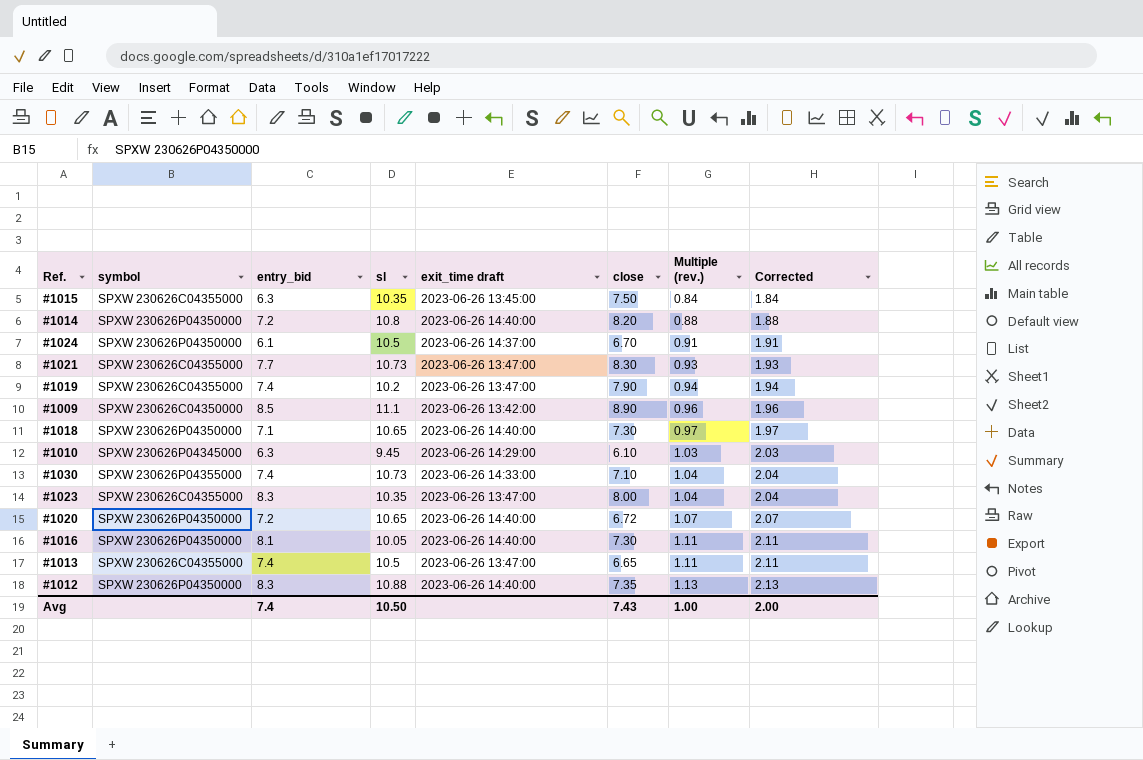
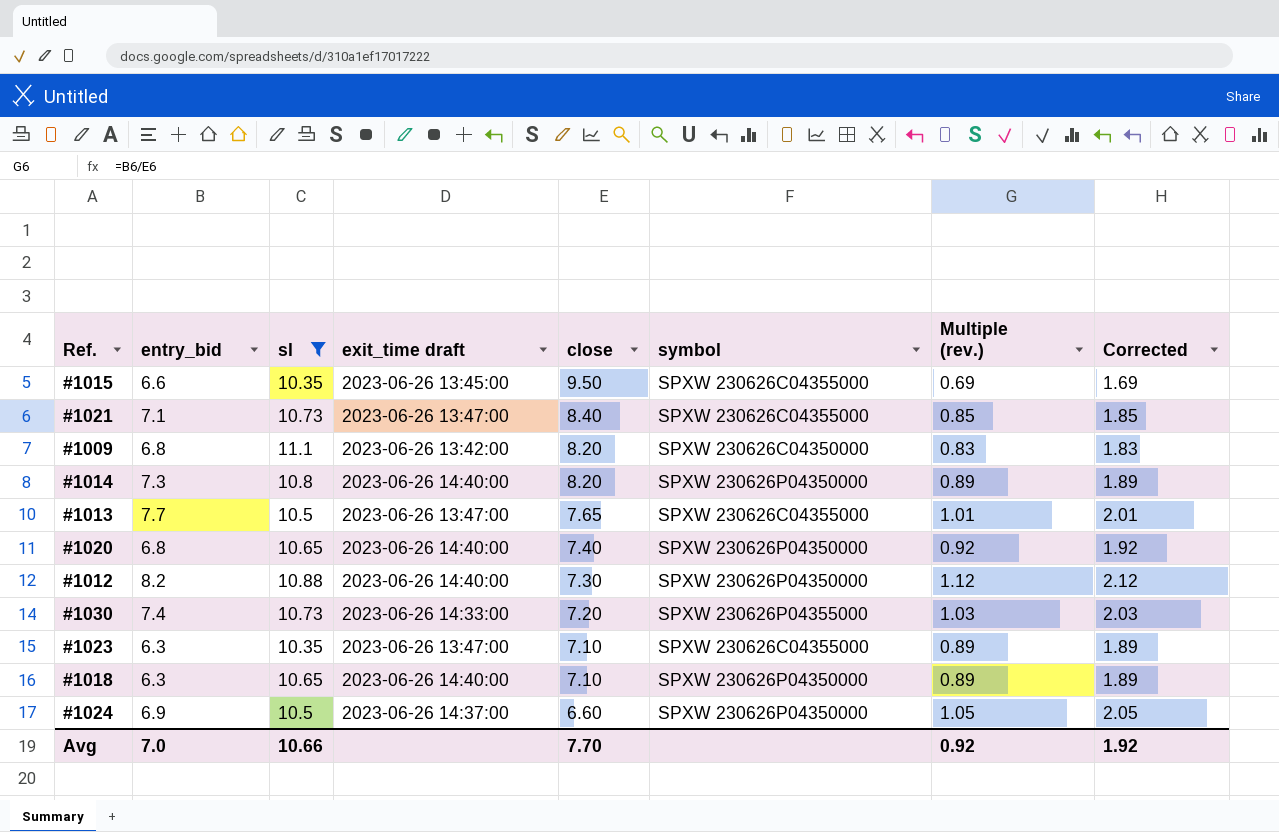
filter: none -> sl >= 10.35
row order: Multiple (rev.) ascending -> close descending
column symbol | position: 2 -> 6
#1015 | entry_bid: 6.3 -> 6.6
#1015 | close: 7.50 -> 9.50
#1015 | Multiple (rev.): 0.84 -> 0.69
#1015 | Corrected: 1.84 -> 1.69
#1021 | entry_bid: 7.7 -> 7.1
#1021 | close: 8.30 -> 8.40
#1021 | Multiple (rev.): 0.93 -> 0.85
#1021 | Corrected: 1.93 -> 1.85
#1009 | entry_bid: 8.5 -> 6.8
#1009 | close: 8.90 -> 8.20
#1009 | Multiple (rev.): 0.96 -> 0.83
#1009 | Corrected: 1.96 -> 1.83
#1014 | entry_bid: 7.2 -> 7.3
#1014 | Multiple (rev.): 0.88 -> 0.89
#1014 | Corrected: 1.88 -> 1.89
#1013 | entry_bid: 7.4 -> 7.7
#1013 | close: 6.65 -> 7.65
#1013 | Multiple (rev.): 1.11 -> 1.01
#1013 | Corrected: 2.11 -> 2.01
#1020 | entry_bid: 7.2 -> 6.8
#1020 | close: 6.72 -> 7.40
#1020 | Multiple (rev.): 1.07 -> 0.92
#1020 | Corrected: 2.07 -> 1.92
#1012 | entry_bid: 8.3 -> 8.2
#1012 | close: 7.35 -> 7.30
#1012 | Multiple (rev.): 1.13 -> 1.12
#1012 | Corrected: 2.13 -> 2.12
#1030 | close: 7.10 -> 7.20
#1030 | Multiple (rev.): 1.04 -> 1.03
#1030 | Corrected: 2.04 -> 2.03
#1023 | entry_bid: 8.3 -> 6.3
#1023 | close: 8.00 -> 7.10
#1023 | Multiple (rev.): 1.04 -> 0.89
#1023 | Corrected: 2.04 -> 1.89
#1018 | entry_bid: 7.1 -> 6.3
#1018 | close: 7.30 -> 7.10
#1018 | Multiple (rev.): 0.97 -> 0.89
#1018 | Corrected: 1.97 -> 1.89
#1024 | entry_bid: 6.1 -> 6.9
#1024 | close: 6.70 -> 6.60
#1024 | Multiple (rev.): 0.91 -> 1.05
#1024 | Corrected: 1.91 -> 2.05
Avg | entry_bid: 7.4 -> 7.0
Avg | sl: 10.50 -> 10.66
Avg | close: 7.43 -> 7.70
Avg | Multiple (rev.): 1.00 -> 0.92
Avg | Corrected: 2.00 -> 1.92

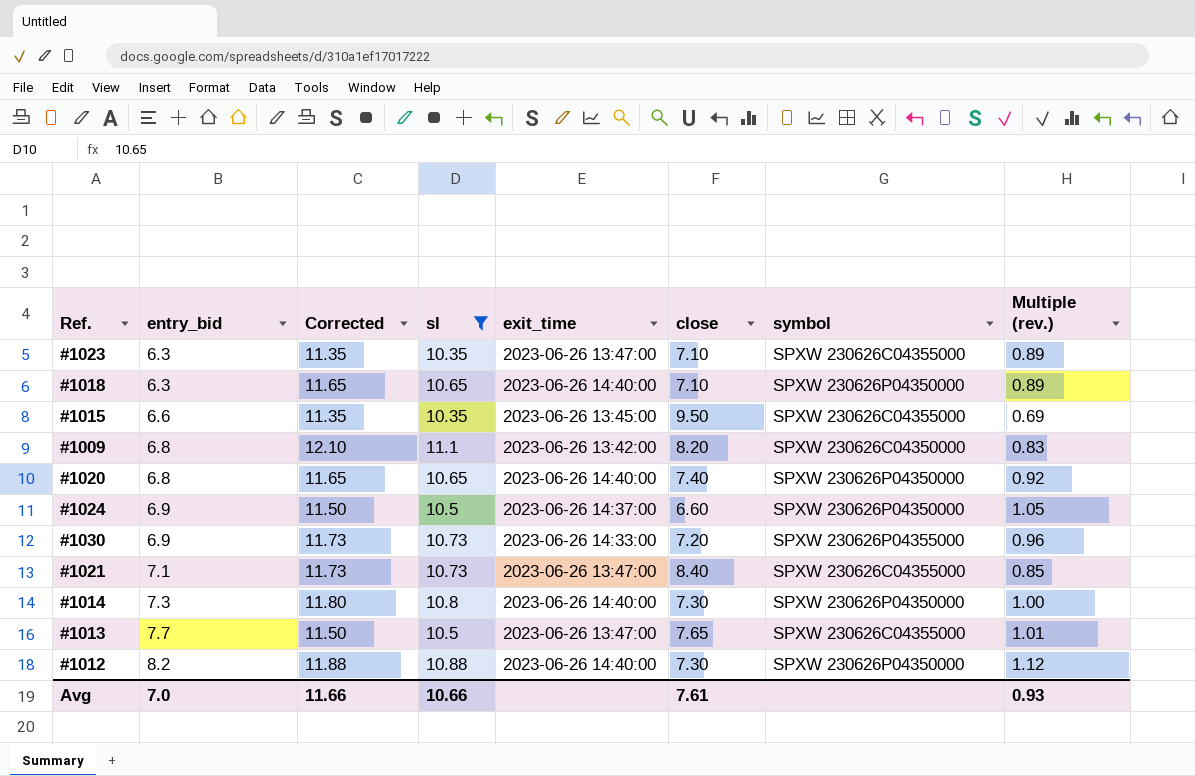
row order: close descending -> entry_bid ascending
column Corrected | formula: [Multiple (rev.)] + 1 -> [sl] + 1
column Corrected | position: 8 -> 3
column name: exit_time draft -> exit_time
#1030 | entry_bid: 7.4 -> 6.9
#1030 | Multiple (rev.): 1.03 -> 0.96
#1014 | close: 8.20 -> 7.30
#1014 | Multiple (rev.): 0.89 -> 1.00
Avg | Corrected: 1.92 -> 11.66
Avg | close: 7.70 -> 7.61
Avg | Multiple (rev.): 0.92 -> 0.93

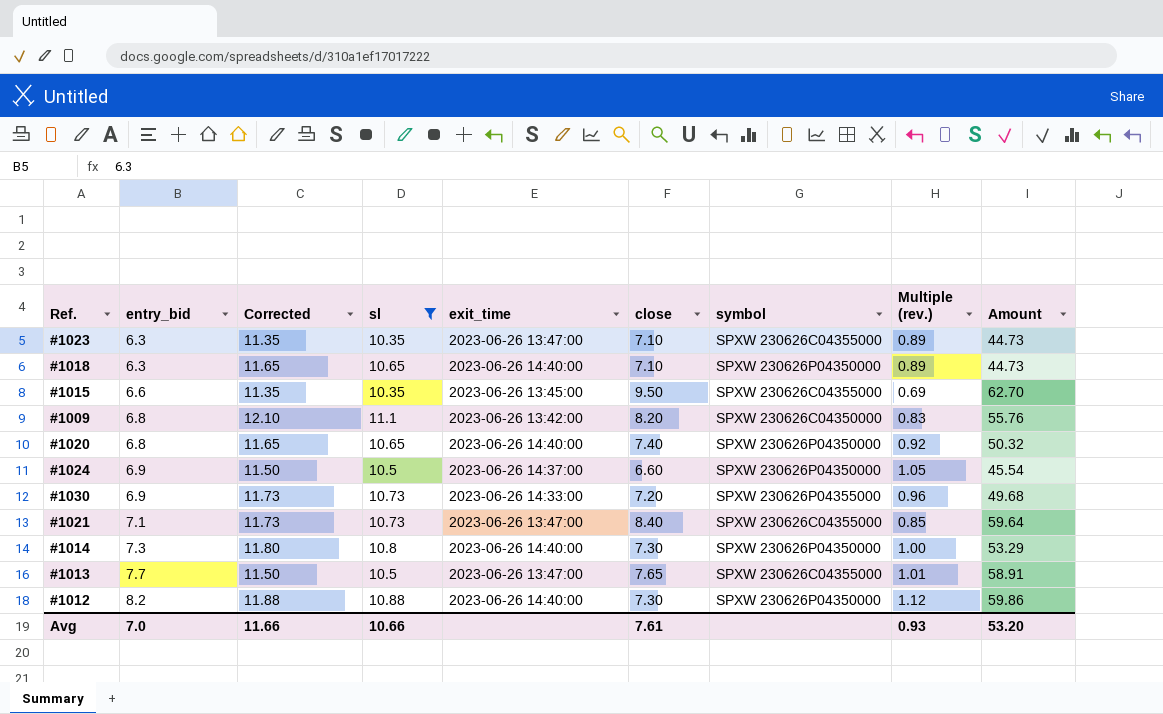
column Amount | formula: none -> [entry_bid] * [close]

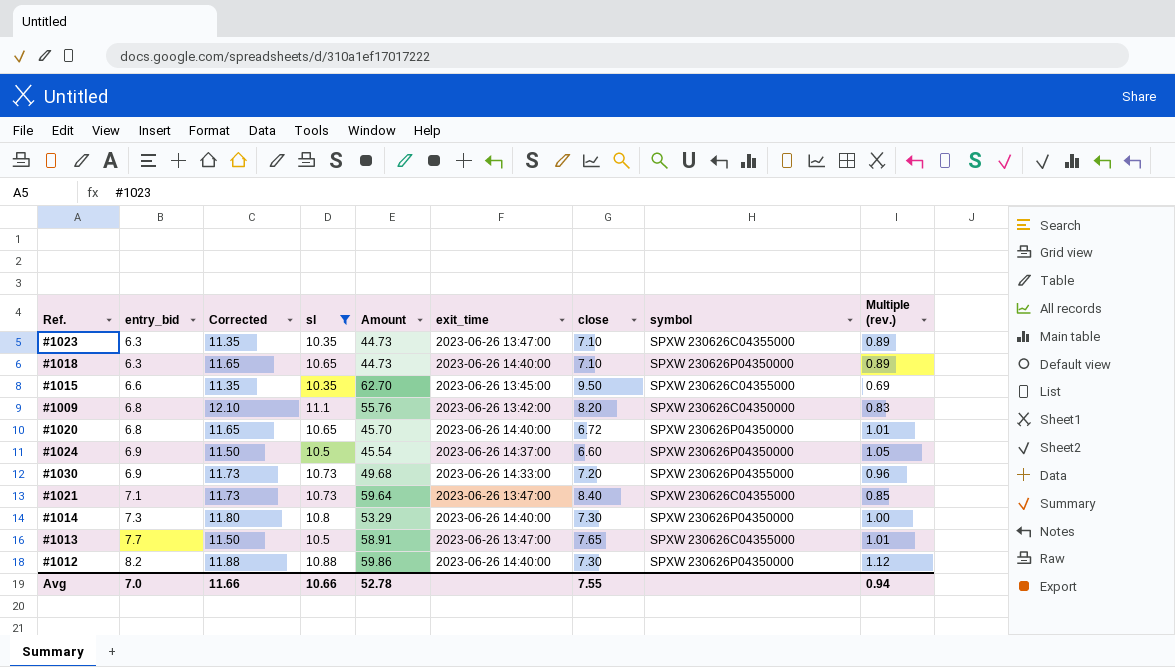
column Amount | position: 9 -> 5
#1020 | Amount: 50.32 -> 45.70
#1020 | close: 7.40 -> 6.72
#1020 | Multiple (rev.): 0.92 -> 1.01
Avg | Amount: 53.20 -> 52.78
Avg | close: 7.61 -> 7.55
Avg | Multiple (rev.): 0.93 -> 0.94

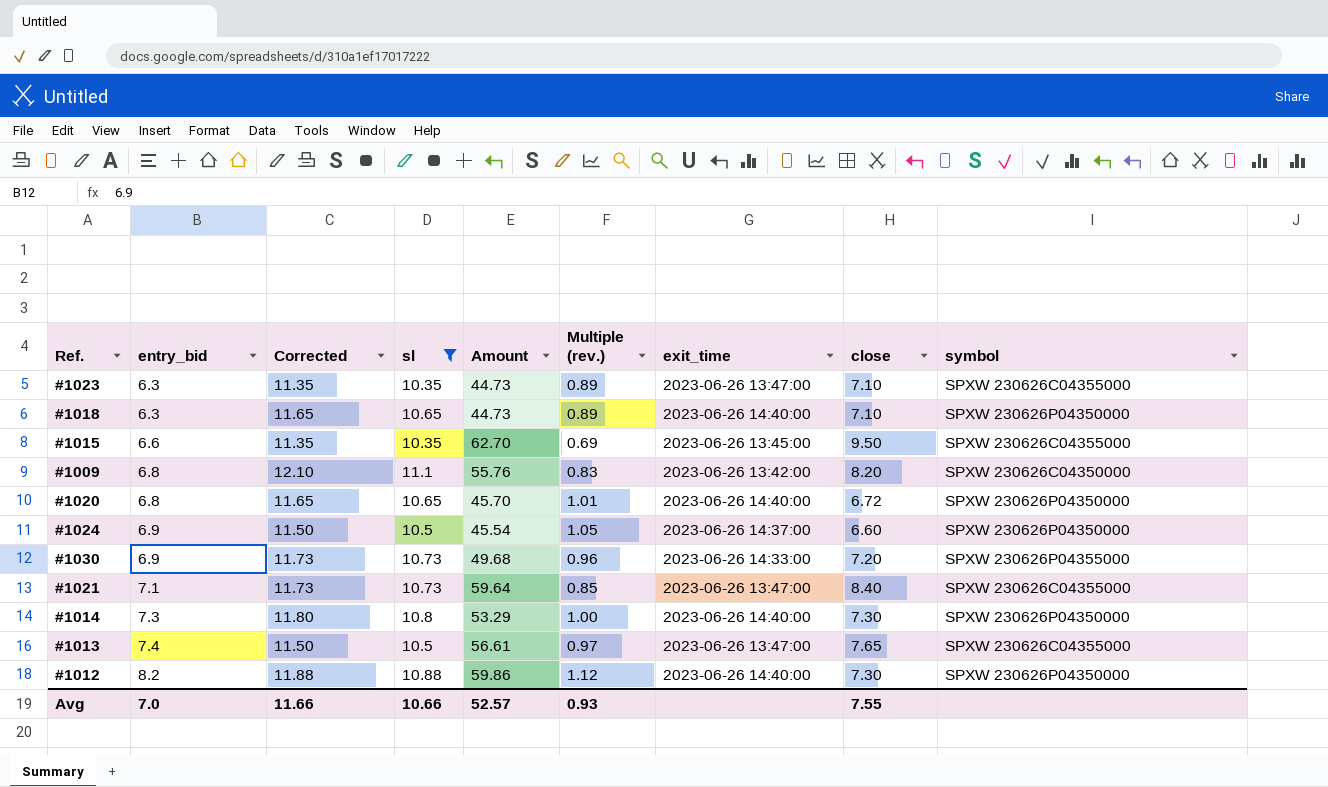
column Multiple (rev.) | position: 9 -> 6
#1013 | entry_bid: 7.7 -> 7.4
#1013 | Amount: 58.91 -> 56.61
#1013 | Multiple (rev.): 1.01 -> 0.97
Avg | Amount: 52.78 -> 52.57
Avg | Multiple (rev.): 0.94 -> 0.93

